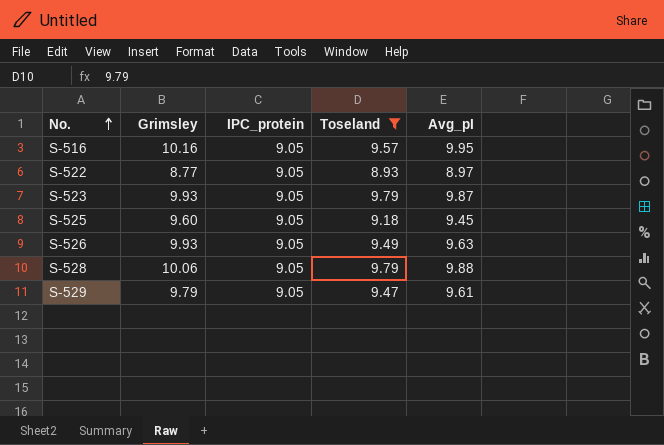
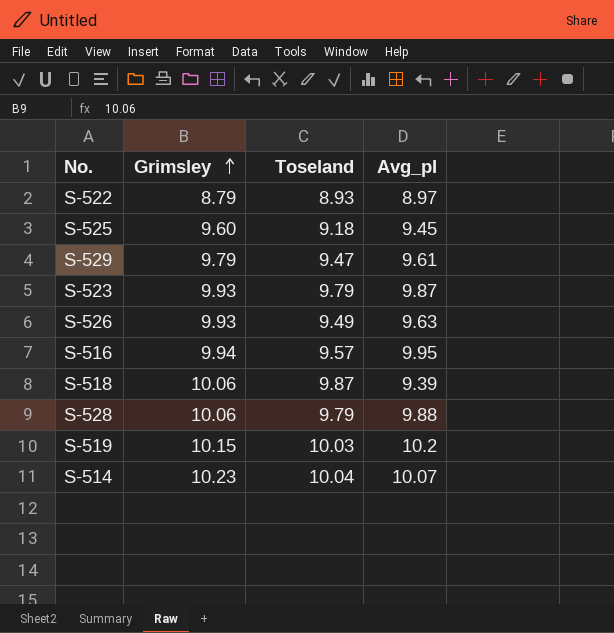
filter: Toseland <= 9.79 -> none
row order: No. ascending -> Grimsley ascending
column IPC_protein | position: 3 -> none
S-522 | Grimsley: 8.77 -> 8.79
S-516 | Grimsley: 10.16 -> 9.94

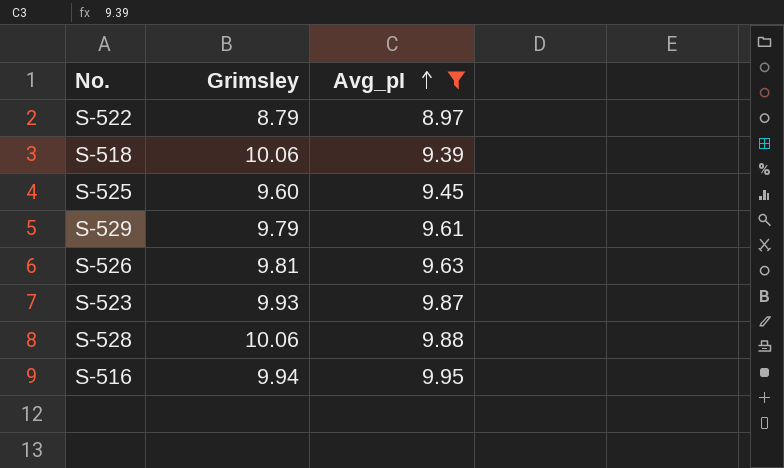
filter: none -> Avg_pI <= 9.95
row order: Grimsley ascending -> Avg_pI ascending
column Toseland | position: 3 -> none
S-526 | Grimsley: 9.93 -> 9.81

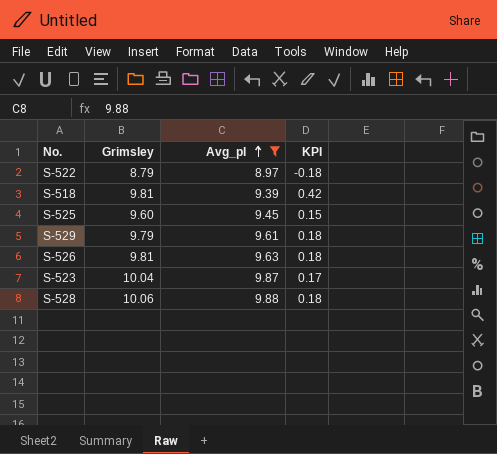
column KPI | formula: none -> [Grimsley] - [Avg_pI]
row S-516: 9.94 | 9.95 -> none
S-518 | Grimsley: 10.06 -> 9.81
S-523 | Grimsley: 9.93 -> 10.04

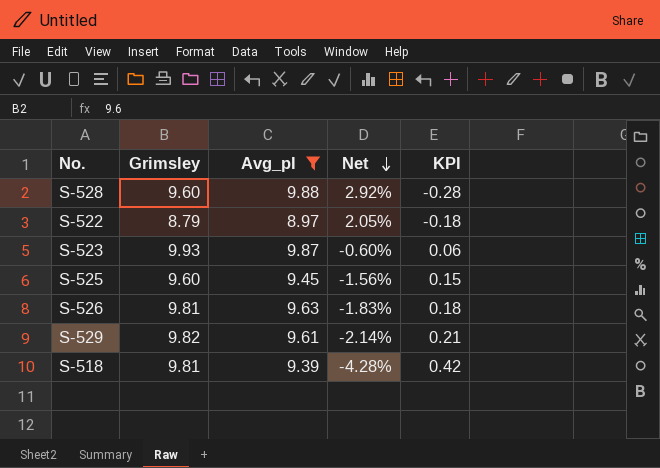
row order: Avg_pI ascending -> Net descending
column Net | formula: none -> ([Avg_pI] - [Grimsley]) / [Grimsley]
S-528 | Grimsley: 10.06 -> 9.60
S-528 | KPI: 0.18 -> -0.28
S-523 | Grimsley: 10.04 -> 9.93
S-523 | KPI: 0.17 -> 0.06
S-529 | Grimsley: 9.79 -> 9.82
S-529 | KPI: 0.18 -> 0.21

